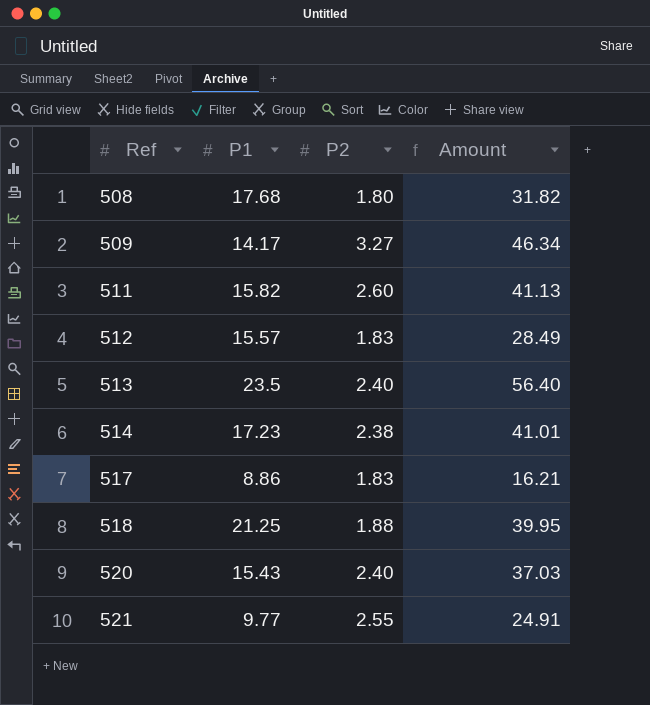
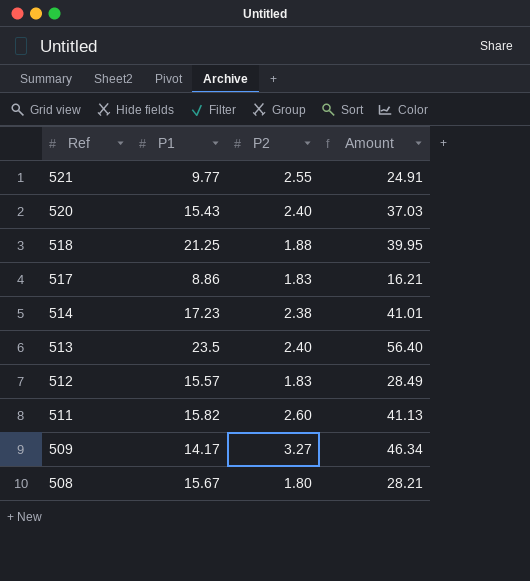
row order: Ref ascending -> Ref descending
508 | P1: 17.68 -> 15.67
508 | Amount: 31.82 -> 28.21

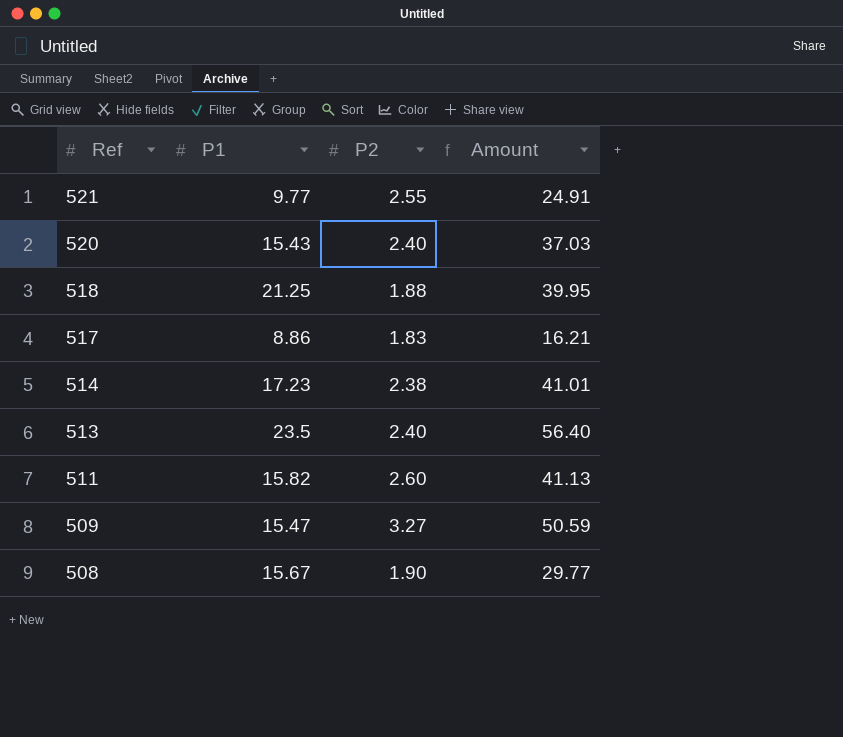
row 512: 15.57 | 1.83 | 28.49 -> none
509 | P1: 14.17 -> 15.47
509 | Amount: 46.34 -> 50.59
508 | P2: 1.80 -> 1.90
508 | Amount: 28.21 -> 29.77

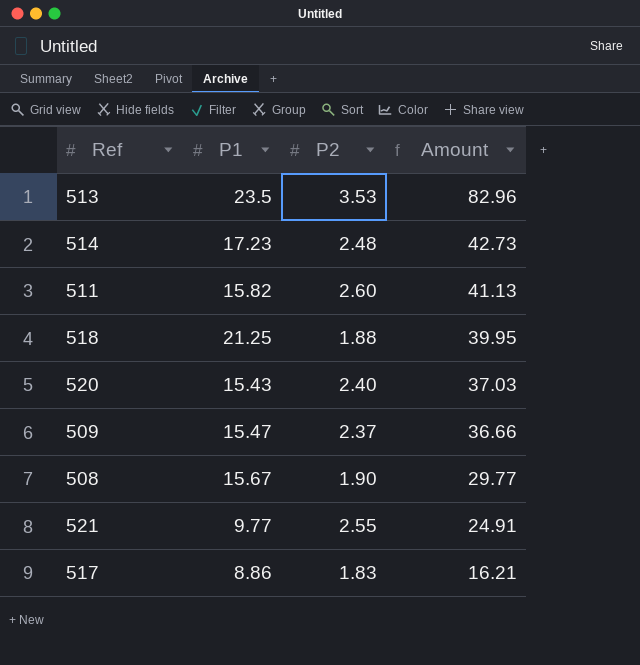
row order: Ref descending -> Amount descending
513 | P2: 2.40 -> 3.53
513 | Amount: 56.40 -> 82.96
514 | P2: 2.38 -> 2.48
514 | Amount: 41.01 -> 42.73
509 | P2: 3.27 -> 2.37
509 | Amount: 50.59 -> 36.66

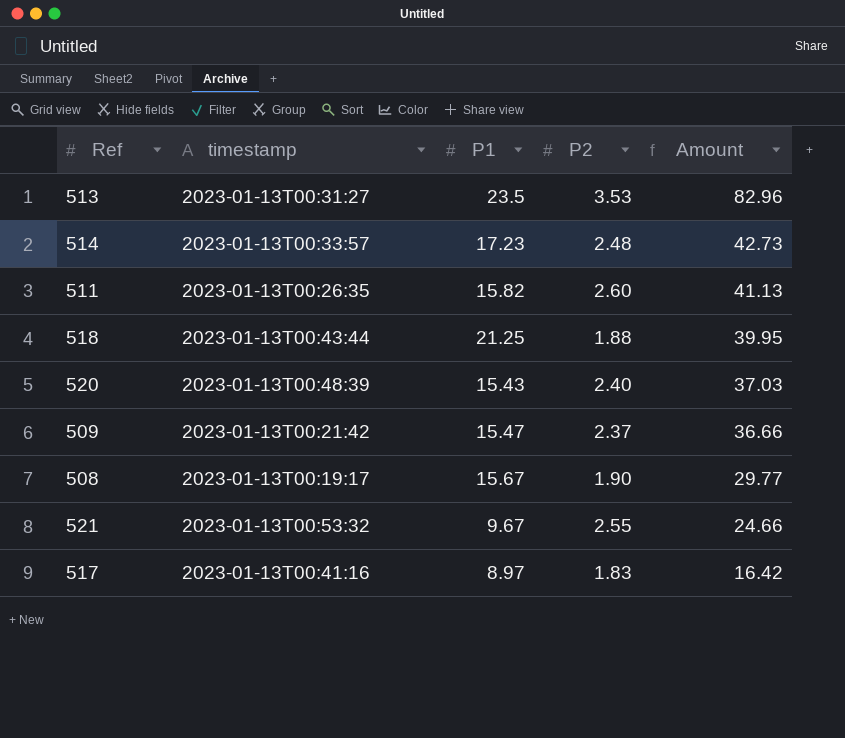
column timestamp | position: none -> 2
521 | P1: 9.77 -> 9.67
521 | Amount: 24.91 -> 24.66
517 | P1: 8.86 -> 8.97
517 | Amount: 16.21 -> 16.42

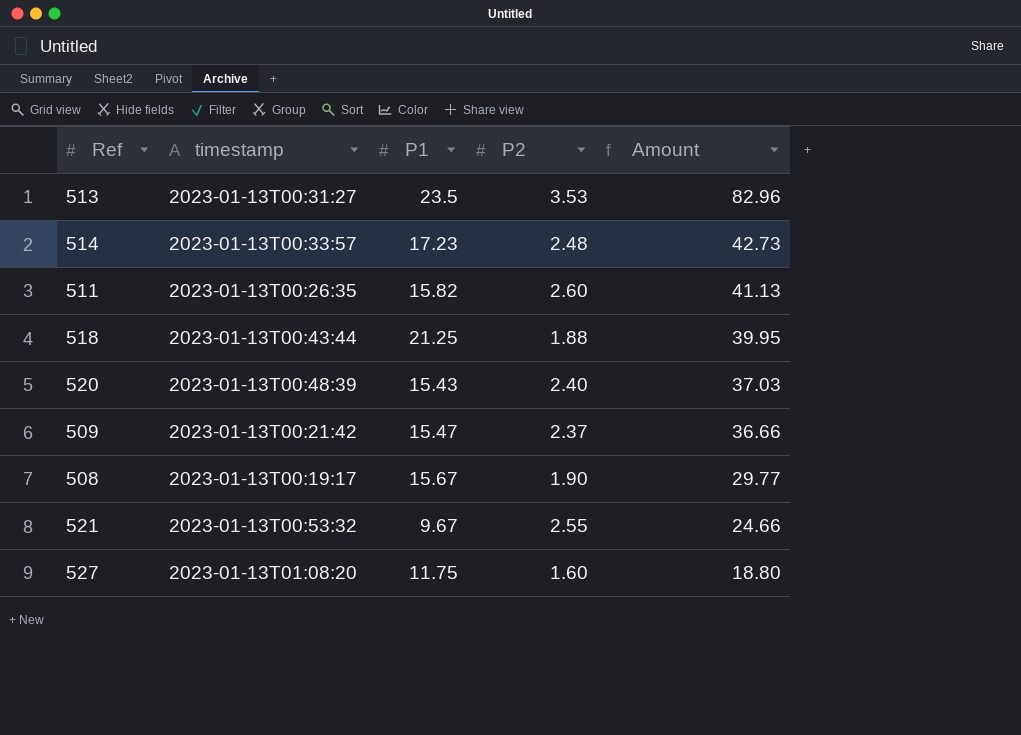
row 517: 2023-01-13T00:41:16 | 8.97 | 1.83 | 16.42 -> none
row 527: none -> 2023-01-13T01:08:20 | 11.75 | 1.60 | 18.80

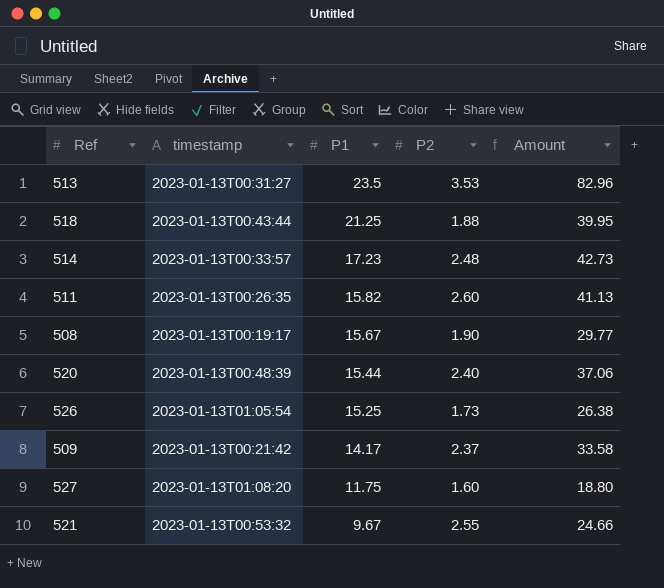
row order: Amount descending -> P1 descending
520 | P1: 15.43 -> 15.44
520 | Amount: 37.03 -> 37.06
row 526: none -> 2023-01-13T01:05:54 | 15.25 | 1.73 | 26.38
509 | P1: 15.47 -> 14.17
509 | Amount: 36.66 -> 33.58

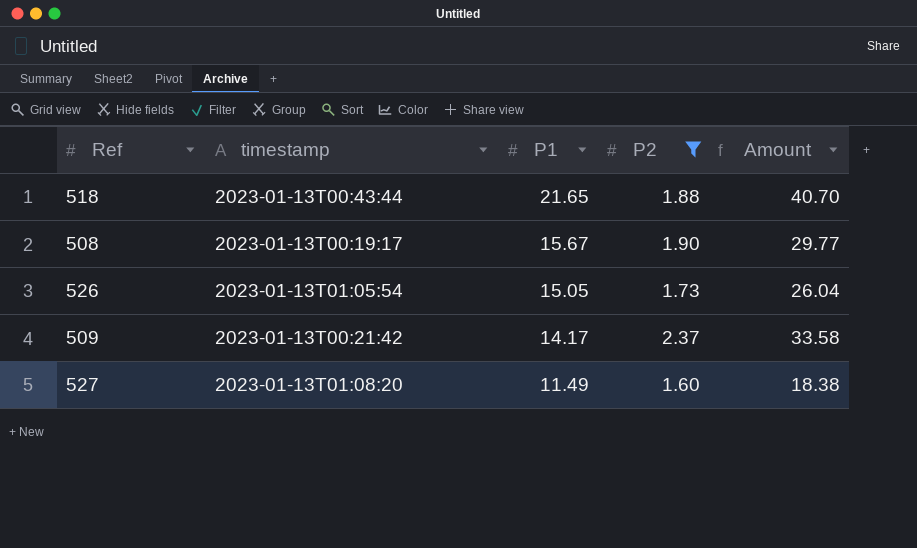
filter: none -> P2 <= 2.37
518 | P1: 21.25 -> 21.65
518 | Amount: 39.95 -> 40.70
526 | P1: 15.25 -> 15.05
526 | Amount: 26.38 -> 26.04
527 | P1: 11.75 -> 11.49
527 | Amount: 18.80 -> 18.38

